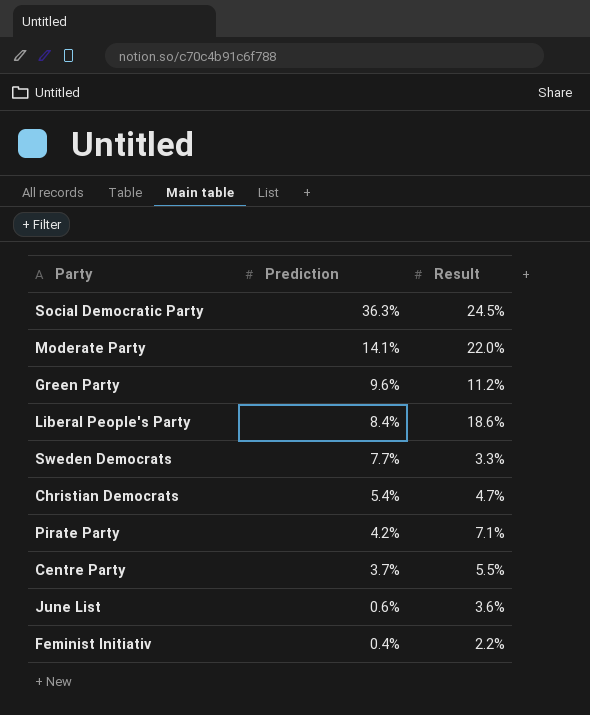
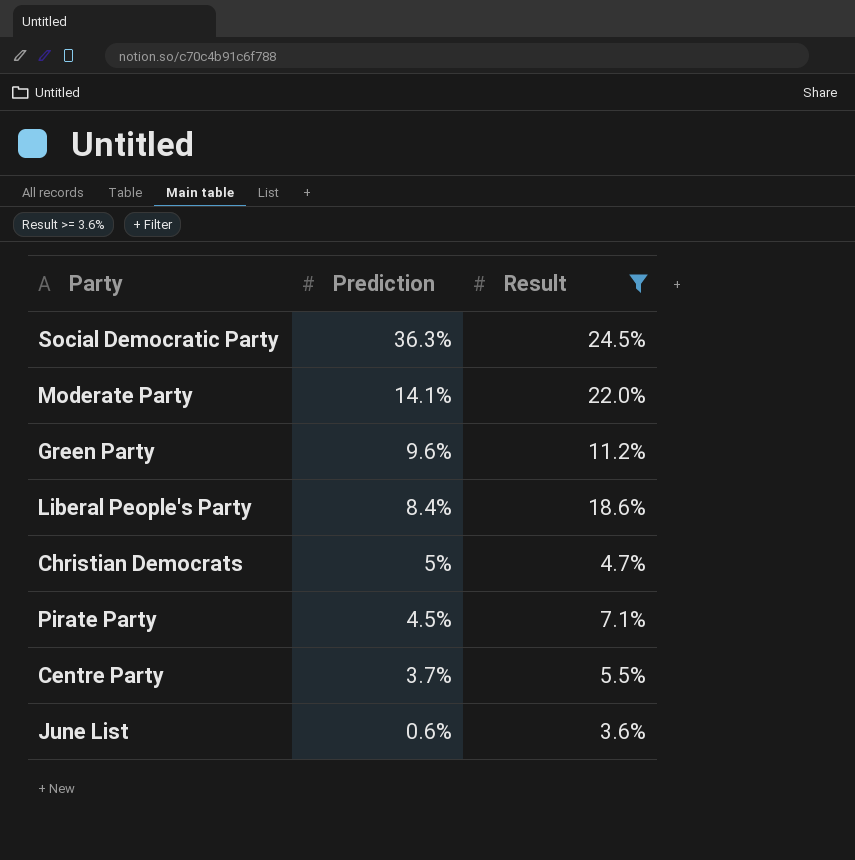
filter: none -> Result >= 3.6%
Christian Democrats | Prediction: 5.4% -> 5%
Pirate Party | Prediction: 4.2% -> 4.5%

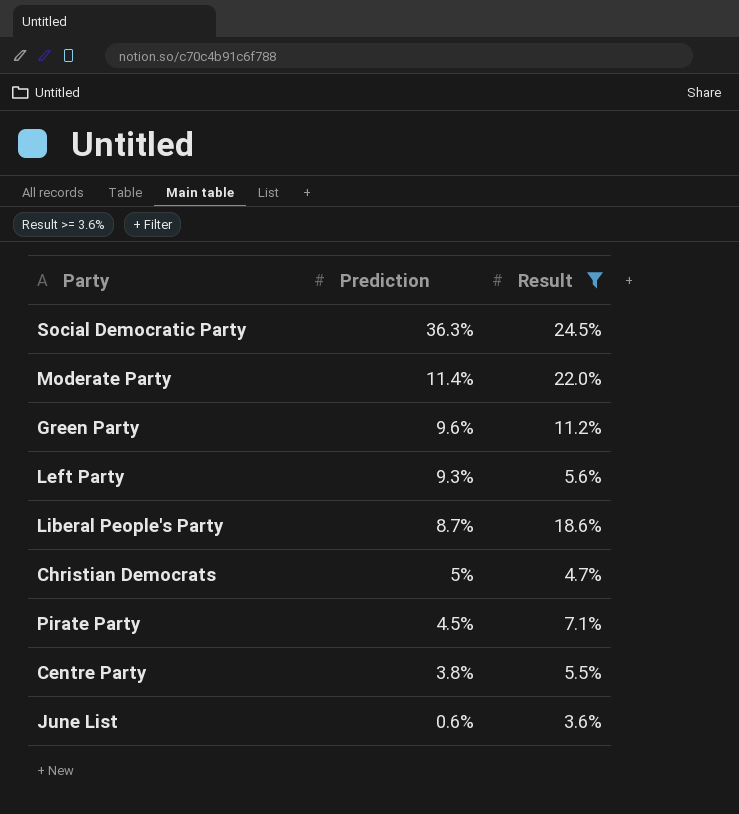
Moderate Party | Prediction: 14.1% -> 11.4%
row Left Party: none -> 9.3% | 5.6%
Liberal People's Party | Prediction: 8.4% -> 8.7%
Centre Party | Prediction: 3.7% -> 3.8%

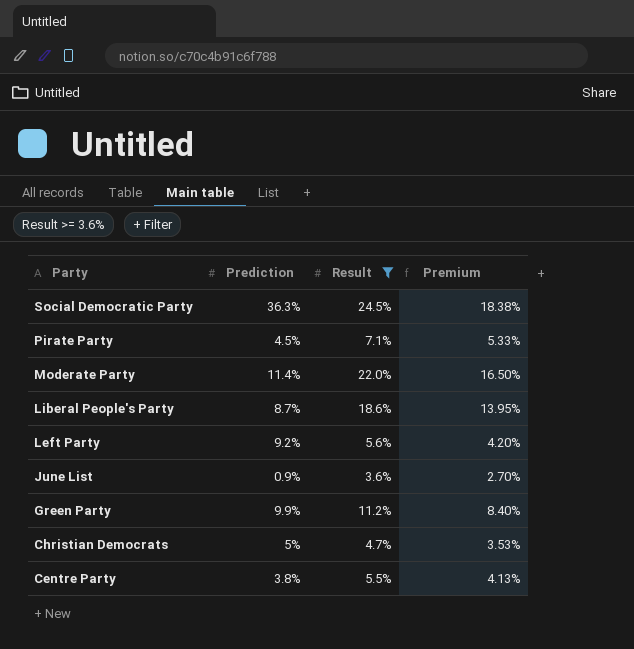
row order: Prediction descending -> Party descending
column Premium | formula: none -> [Result] * 0.75
Left Party | Prediction: 9.3% -> 9.2%
June List | Prediction: 0.6% -> 0.9%
Green Party | Prediction: 9.6% -> 9.9%

